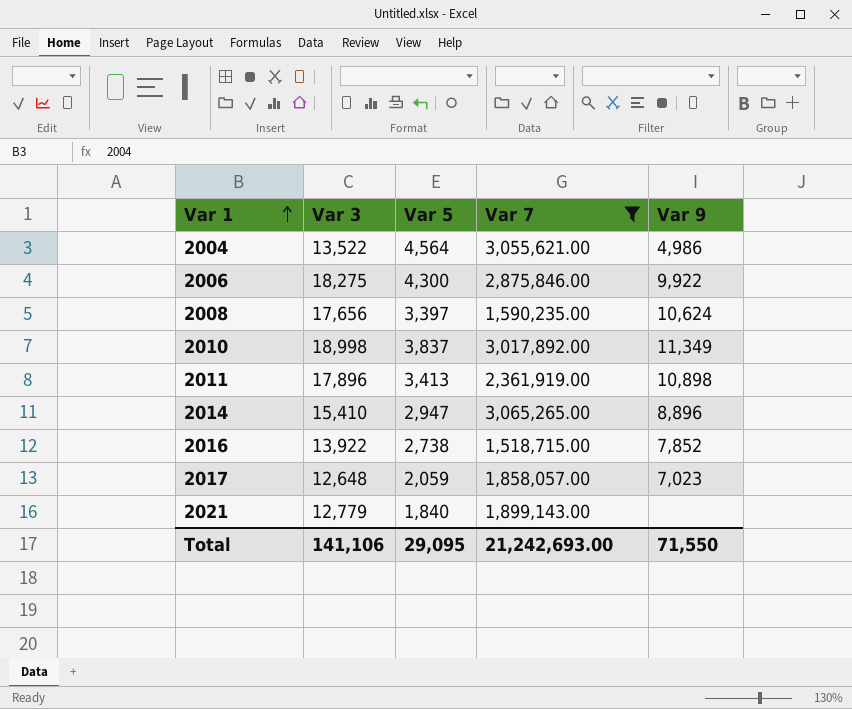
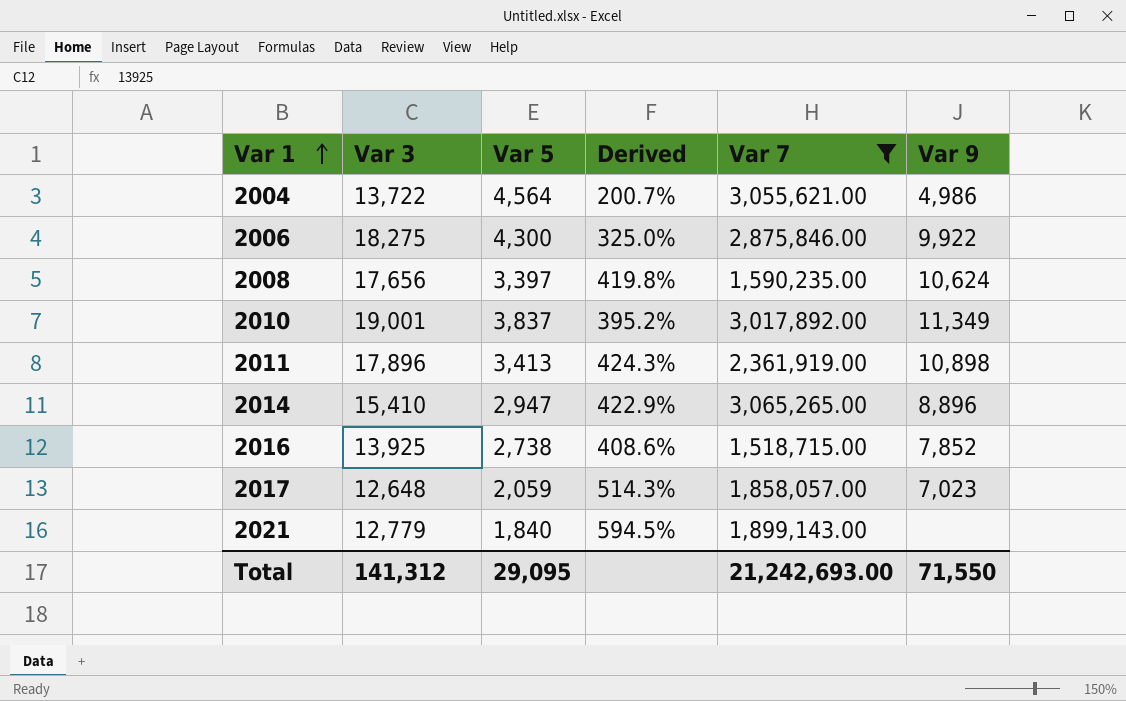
column Derived | formula: none -> ([Var 3] - [Var 5]) / [Var 5]
2004 | Var 3: 13,522 -> 13,722
2010 | Var 3: 18,998 -> 19,001
2016 | Var 3: 13,922 -> 13,925
Total | Var 3: 141,106 -> 141,312

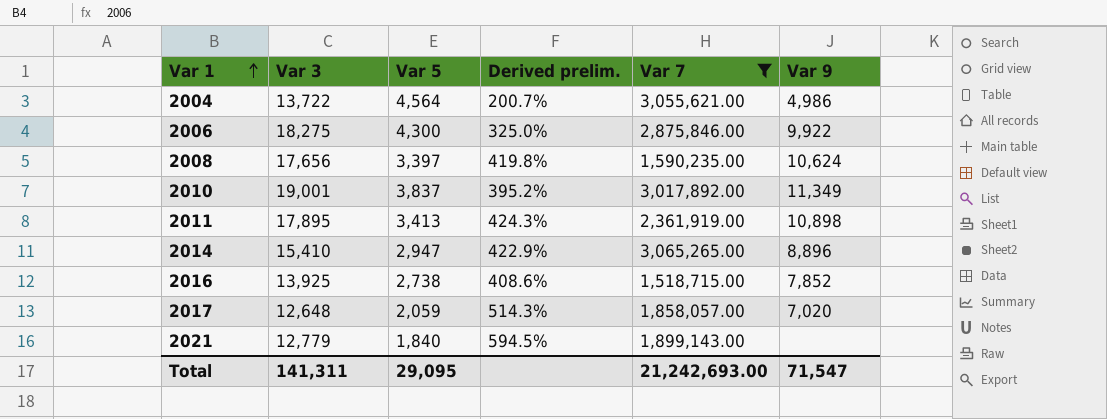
column name: Derived -> Derived prelim.
2011 | Var 3: 17,896 -> 17,895
2017 | Var 9: 7,023 -> 7,020
Total | Var 3: 141,312 -> 141,311
Total | Var 9: 71,550 -> 71,547

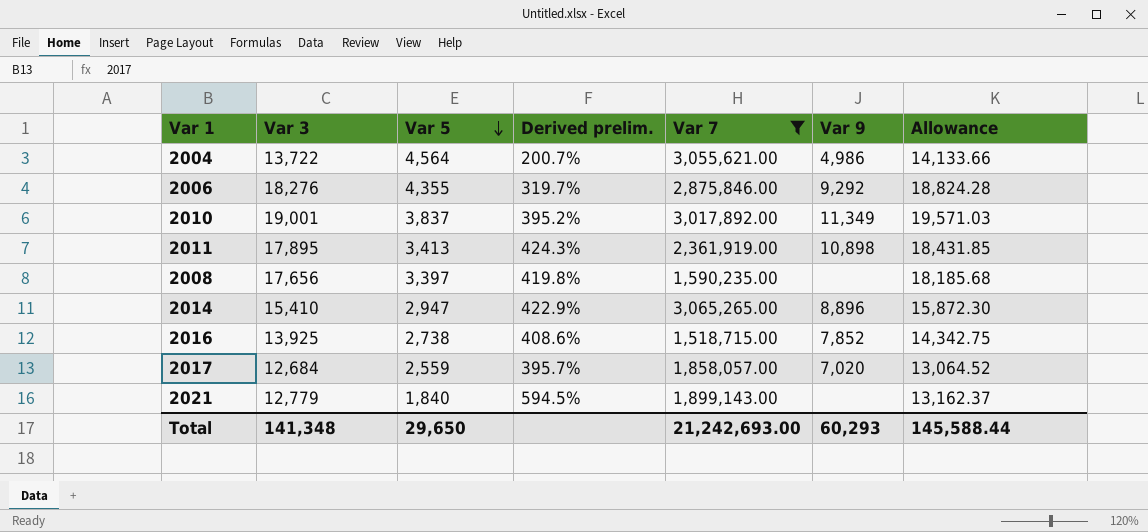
row order: Var 1 ascending -> Var 5 descending
column Allowance | formula: none -> [Var 3] * 1.03
2006 | Var 3: 18,275 -> 18,276
2006 | Var 5: 4,300 -> 4,355
2006 | Derived prelim.: 325.0% -> 319.7%
2006 | Var 9: 9,922 -> 9,292
2008 | Var 9: 10,624 -> none
2017 | Var 3: 12,648 -> 12,684
2017 | Var 5: 2,059 -> 2,559
2017 | Derived prelim.: 514.3% -> 395.7%
Total | Var 3: 141,311 -> 141,348
Total | Var 5: 29,095 -> 29,650
Total | Var 9: 71,547 -> 60,293

